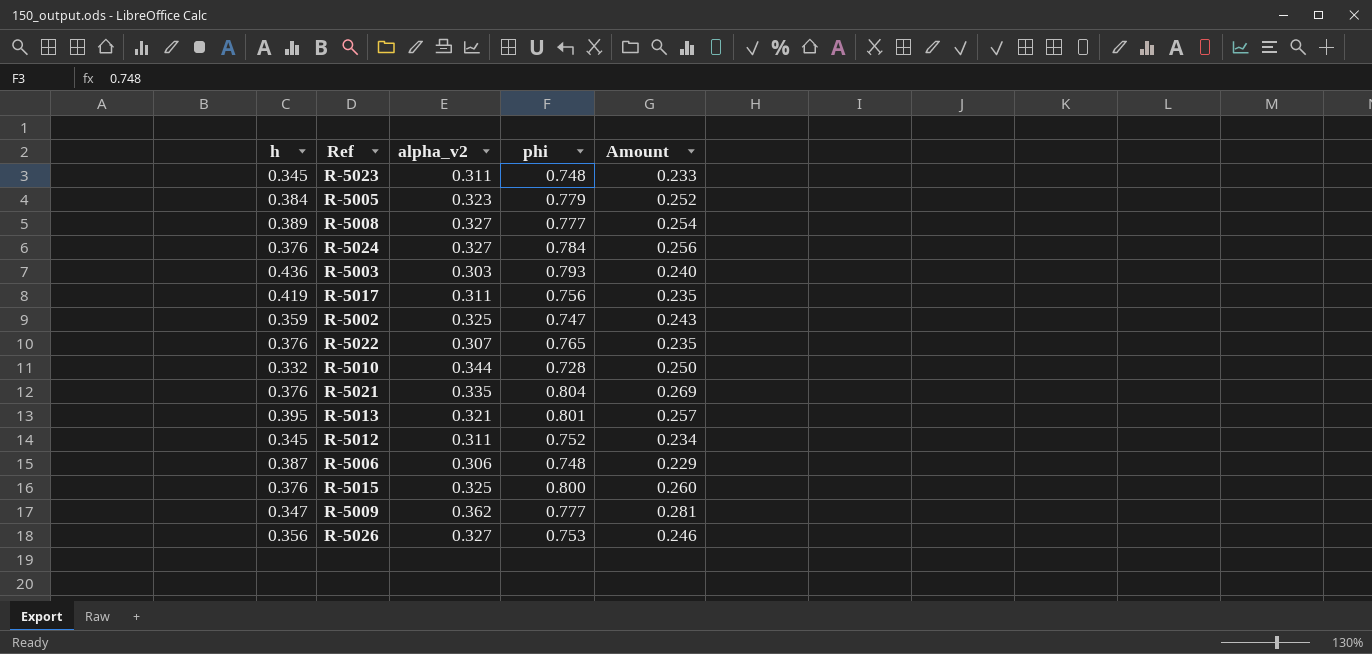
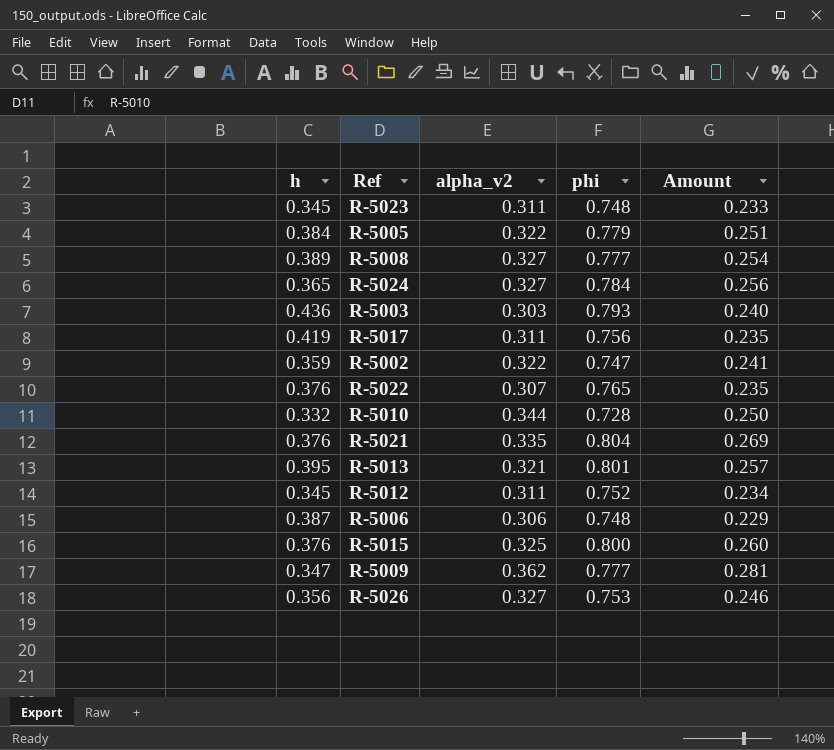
R-5005 | alpha_v2: 0.323 -> 0.322
R-5005 | Amount: 0.252 -> 0.251
R-5024 | h: 0.376 -> 0.365
R-5002 | alpha_v2: 0.325 -> 0.322
R-5002 | Amount: 0.243 -> 0.241

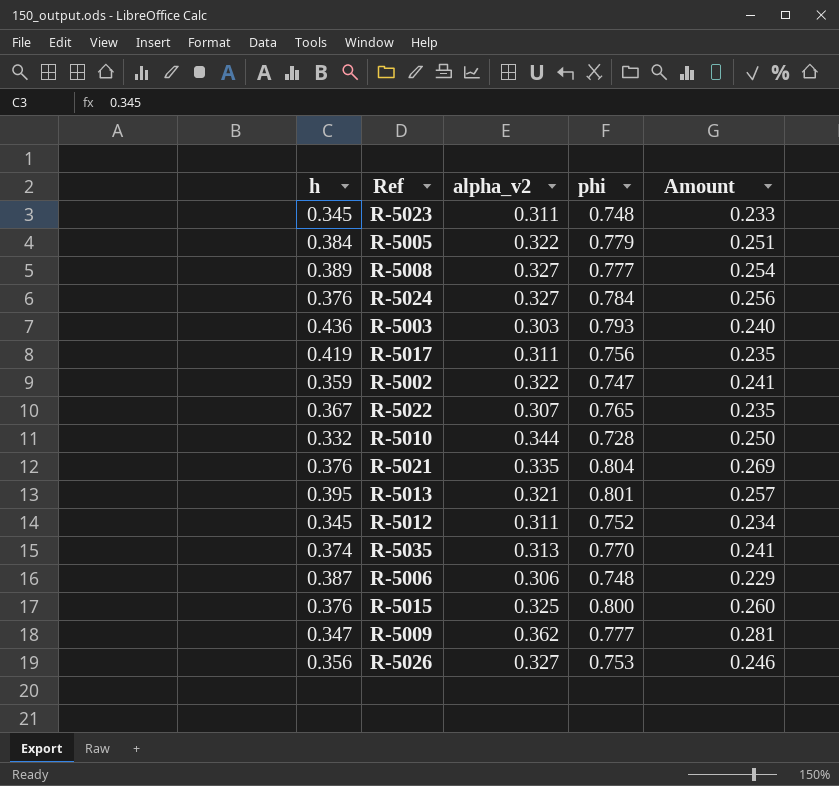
R-5024 | h: 0.365 -> 0.376
R-5022 | h: 0.376 -> 0.367
row R-5035: none -> 0.374 | 0.313 | 0.770 | 0.241

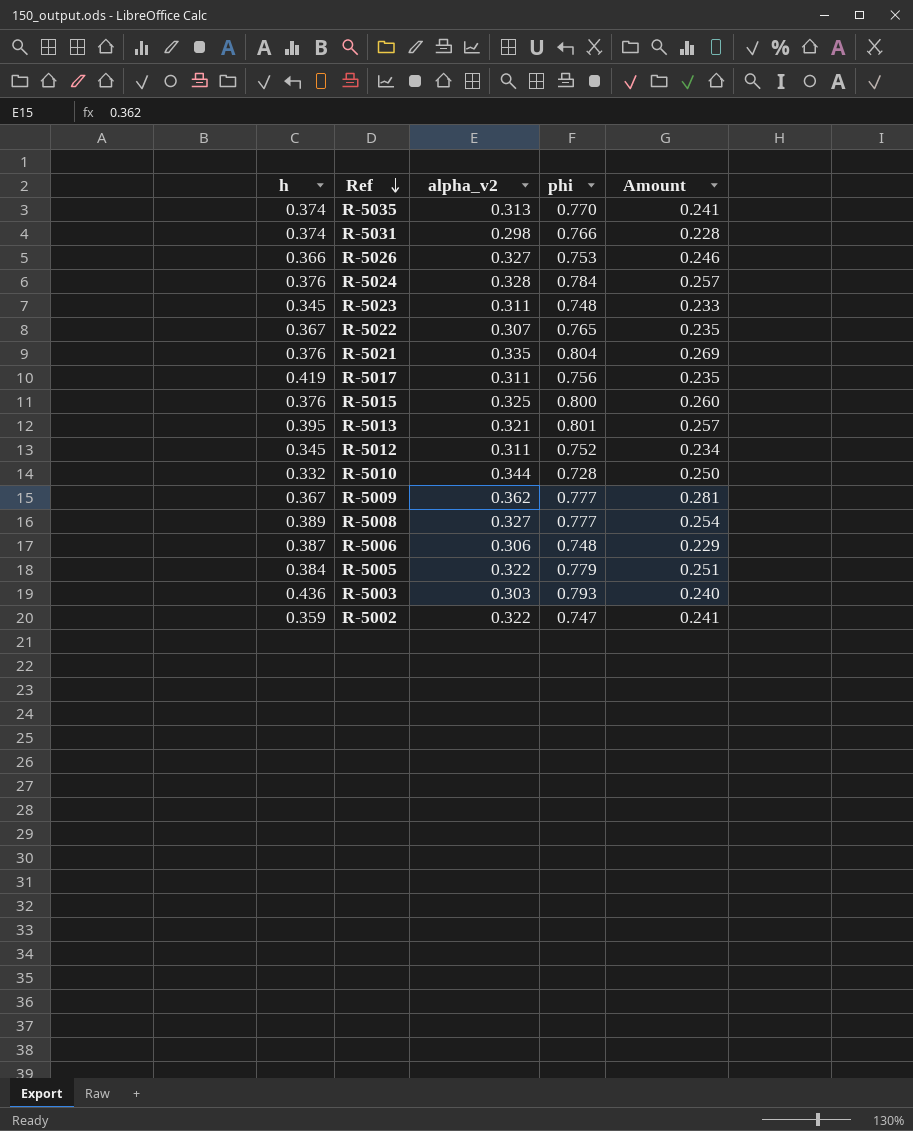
row order: none -> Ref descending
row R-5031: none -> 0.374 | 0.298 | 0.766 | 0.228
R-5026 | h: 0.356 -> 0.366
R-5024 | alpha_v2: 0.327 -> 0.328
R-5024 | Amount: 0.256 -> 0.257
R-5009 | h: 0.347 -> 0.367

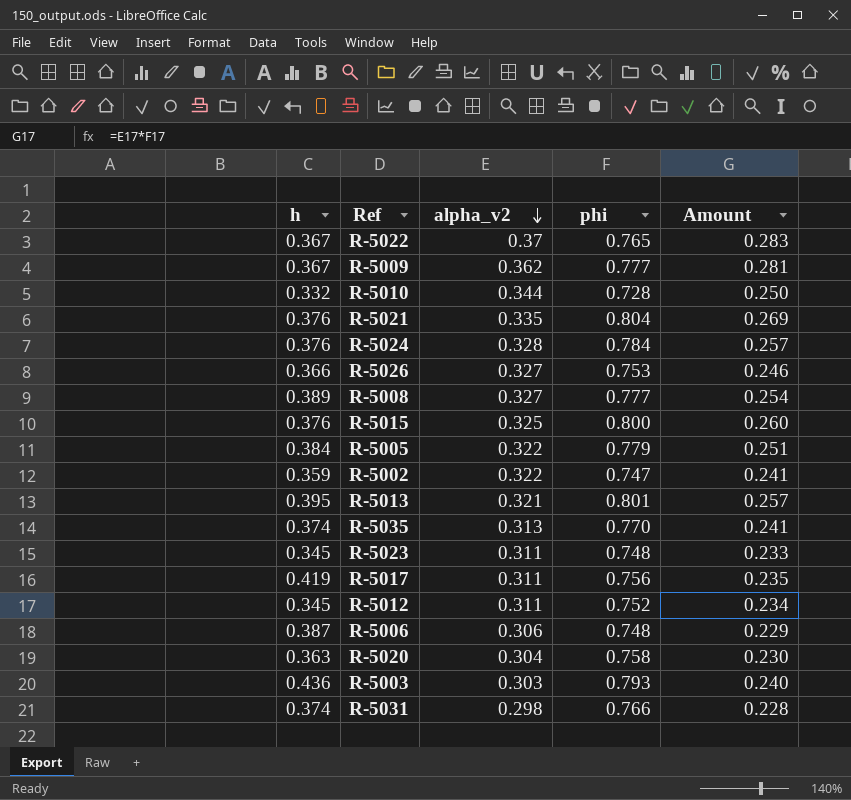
row order: Ref descending -> alpha_v2 descending
R-5022 | alpha_v2: 0.307 -> 0.37
R-5022 | Amount: 0.235 -> 0.283
row R-5020: none -> 0.363 | 0.304 | 0.758 | 0.230

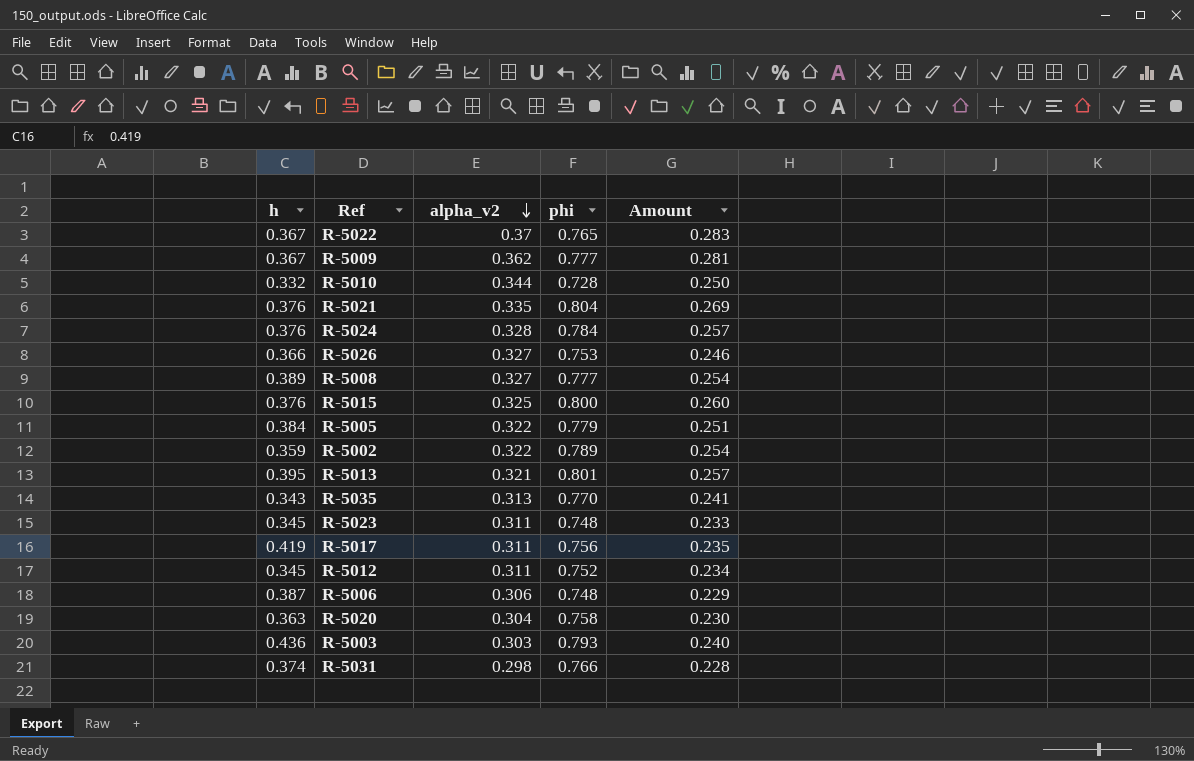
R-5002 | phi: 0.747 -> 0.789
R-5002 | Amount: 0.241 -> 0.254
R-5035 | h: 0.374 -> 0.343

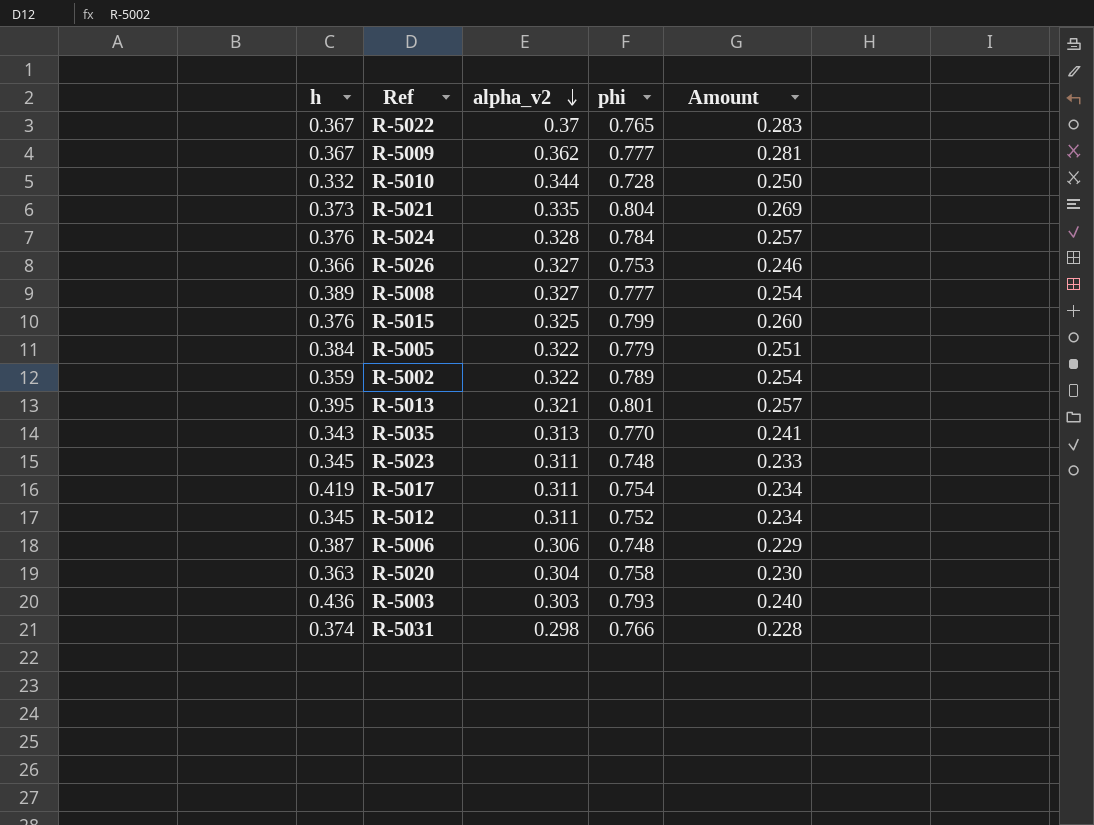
R-5021 | h: 0.376 -> 0.373
R-5015 | phi: 0.800 -> 0.799
R-5017 | phi: 0.756 -> 0.754
R-5017 | Amount: 0.235 -> 0.234

